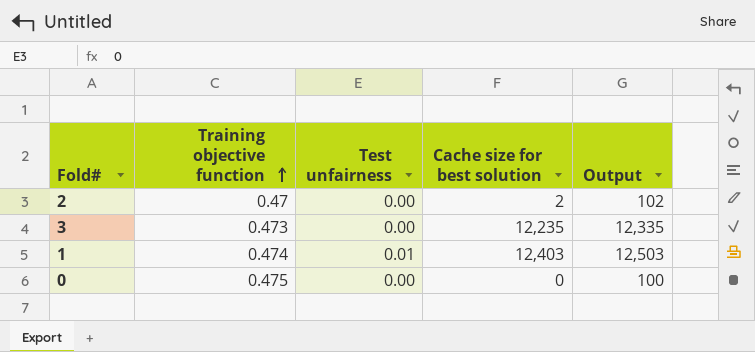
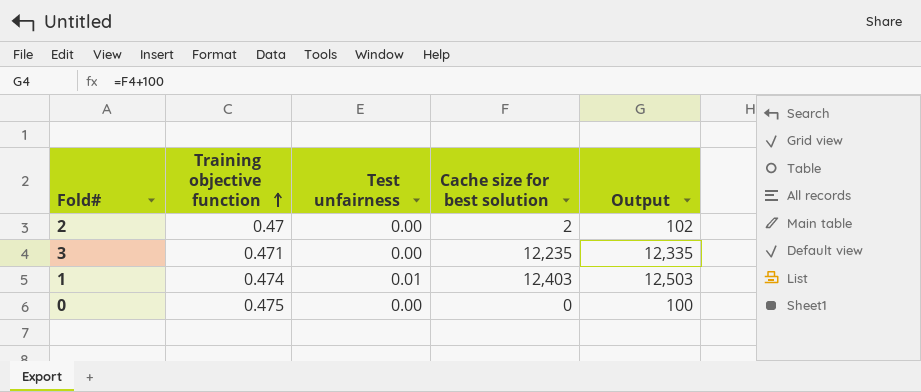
3 | Training objective function: 0.473 -> 0.471

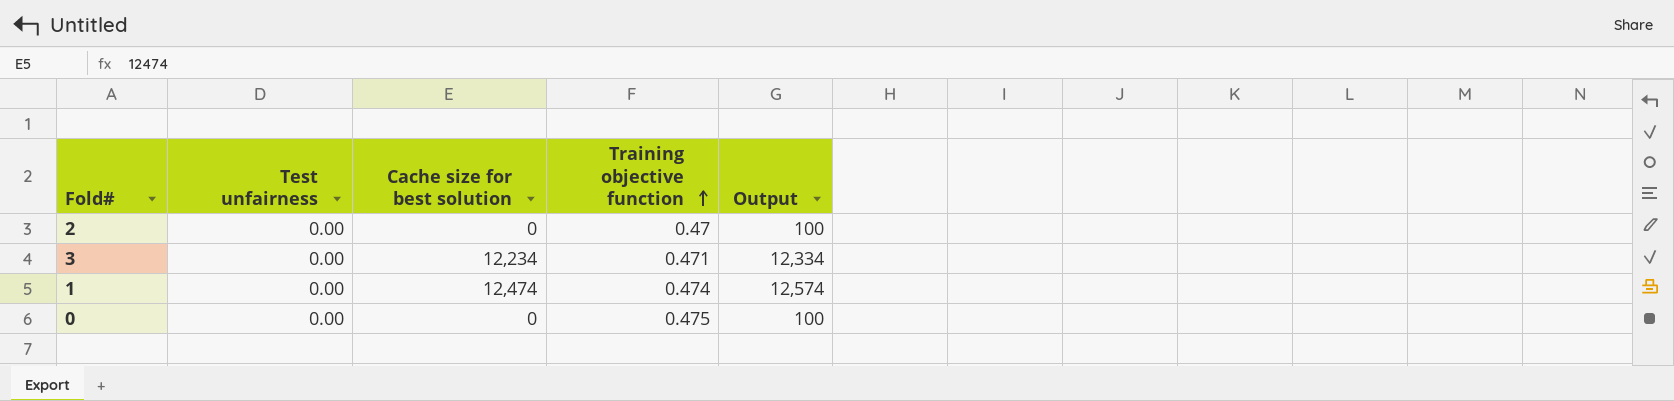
column Training objective function | position: 2 -> 4
2 | Cache size for best solution: 2 -> 0
2 | Output: 102 -> 100
3 | Cache size for best solution: 12,235 -> 12,234
3 | Output: 12,335 -> 12,334
1 | Test unfairness: 0.01 -> 0.00
1 | Cache size for best solution: 12,403 -> 12,474
1 | Output: 12,503 -> 12,574

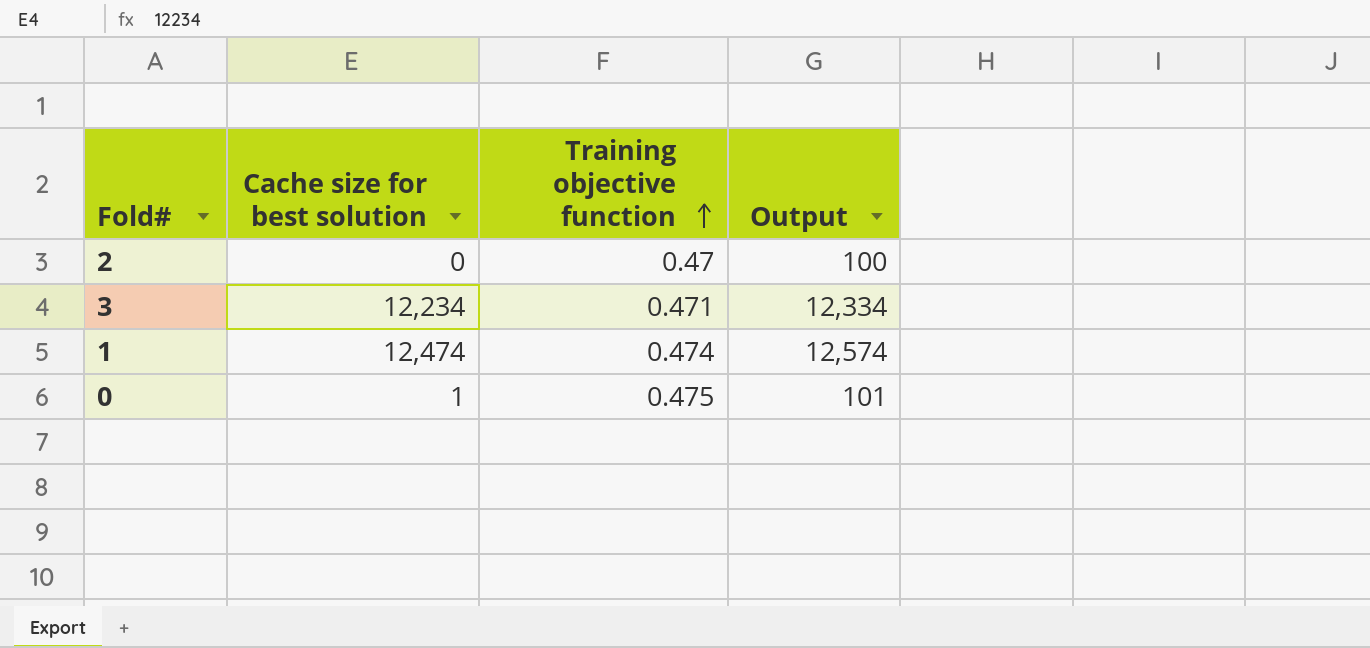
column Test unfairness | position: 2 -> none
0 | Cache size for best solution: 0 -> 1
0 | Output: 100 -> 101

